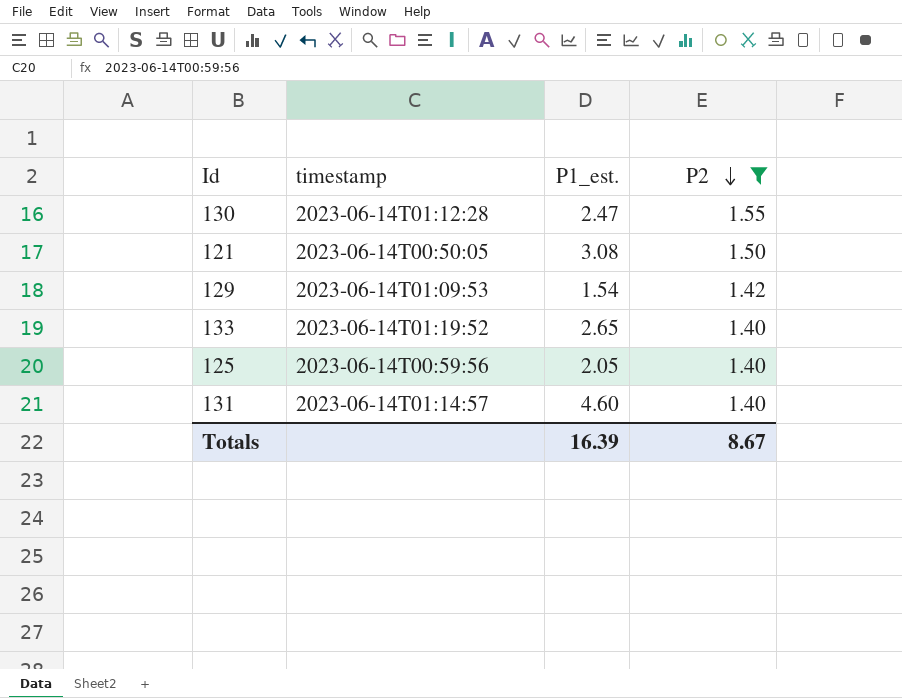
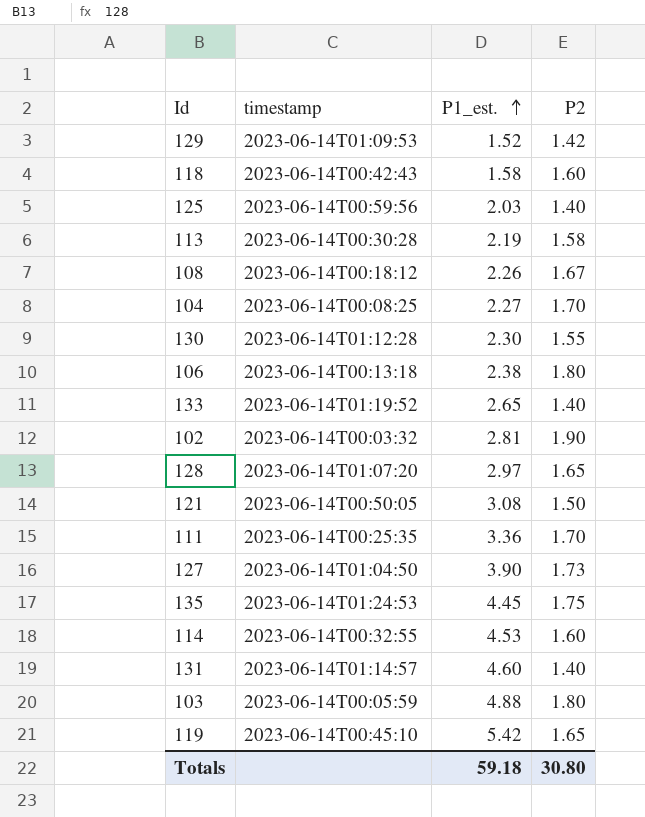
filter: P2 <= 1.55 -> none
row order: P2 descending -> P1_est. ascending
129 | P1_est.: 1.54 -> 1.52
125 | P1_est.: 2.05 -> 2.03
130 | P1_est.: 2.47 -> 2.30
Totals | P1_est.: 16.39 -> 59.18
Totals | P2: 8.67 -> 30.80

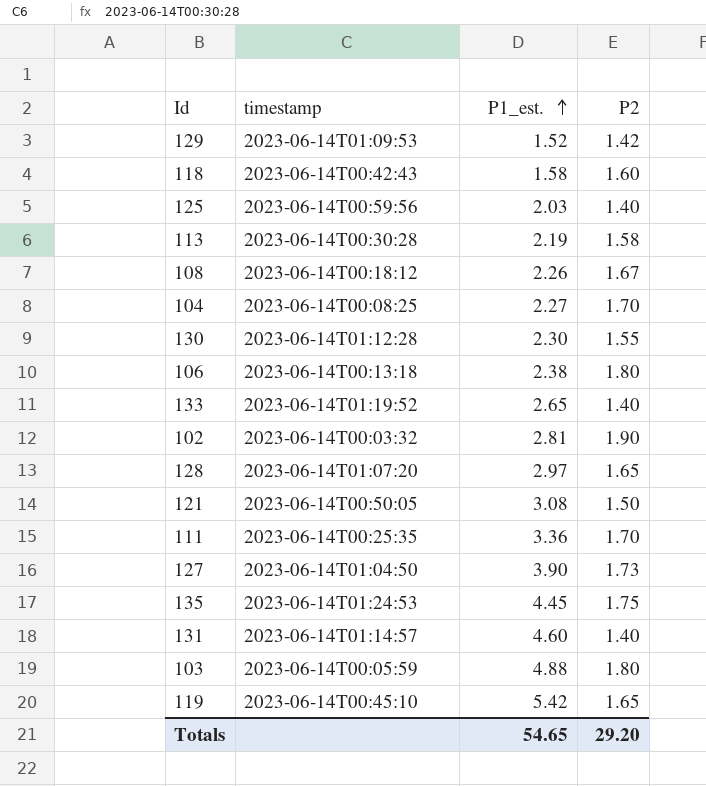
row 114: 2023-06-14T00:32:55 | 4.53 | 1.60 -> none
Totals | P1_est.: 59.18 -> 54.65
Totals | P2: 30.80 -> 29.20

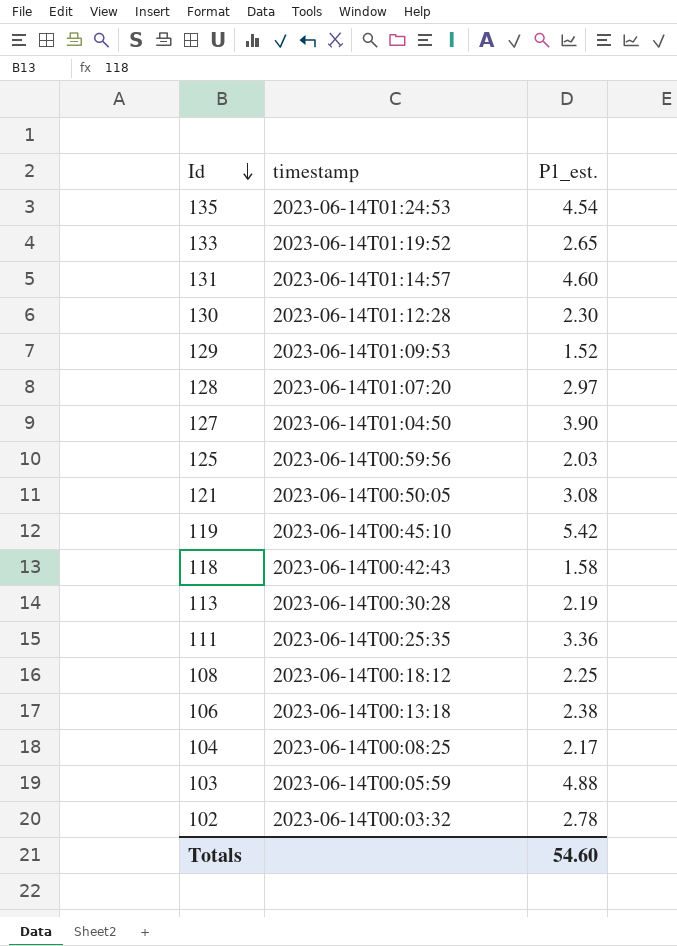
row order: P1_est. ascending -> Id descending
column P2 | position: 4 -> none
135 | P1_est.: 4.45 -> 4.54
108 | P1_est.: 2.26 -> 2.25
104 | P1_est.: 2.27 -> 2.17
102 | P1_est.: 2.81 -> 2.78
Totals | P1_est.: 54.65 -> 54.60

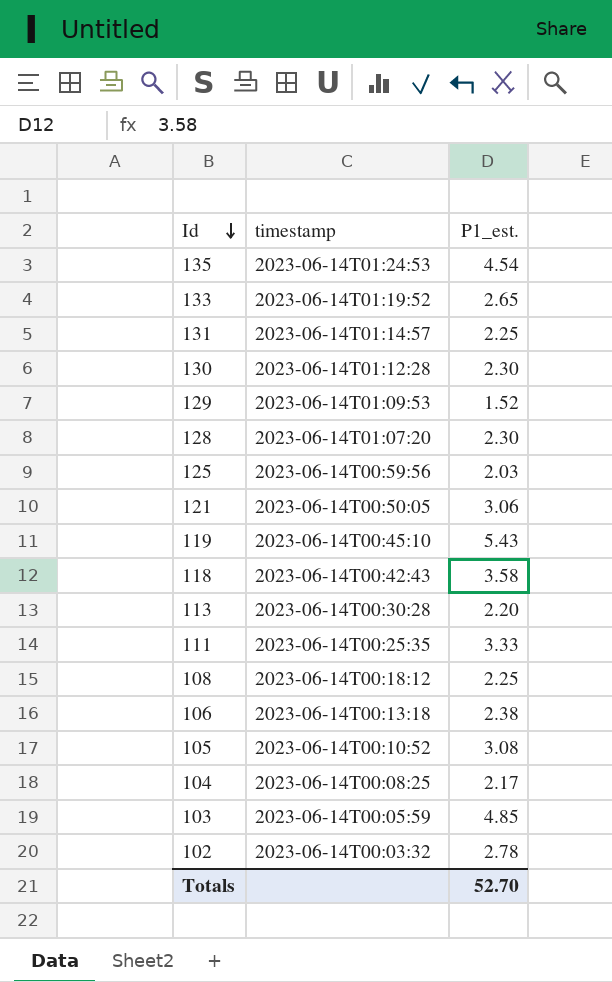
row 127: 2023-06-14T01:04:50 | 3.90 -> none
131 | P1_est.: 4.60 -> 2.25
128 | P1_est.: 2.97 -> 2.30
121 | P1_est.: 3.08 -> 3.06
119 | P1_est.: 5.42 -> 5.43
118 | P1_est.: 1.58 -> 3.58
113 | P1_est.: 2.19 -> 2.20
111 | P1_est.: 3.36 -> 3.33
row 105: none -> 2023-06-14T00:10:52 | 3.08
103 | P1_est.: 4.88 -> 4.85
Totals | P1_est.: 54.60 -> 52.70

